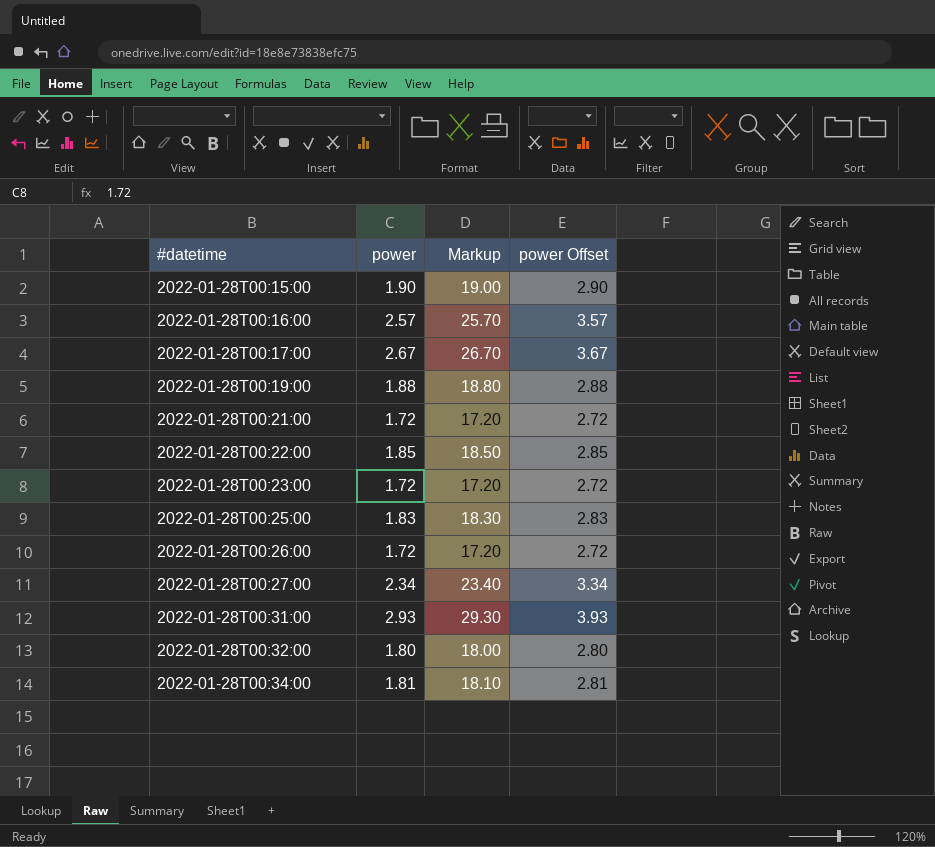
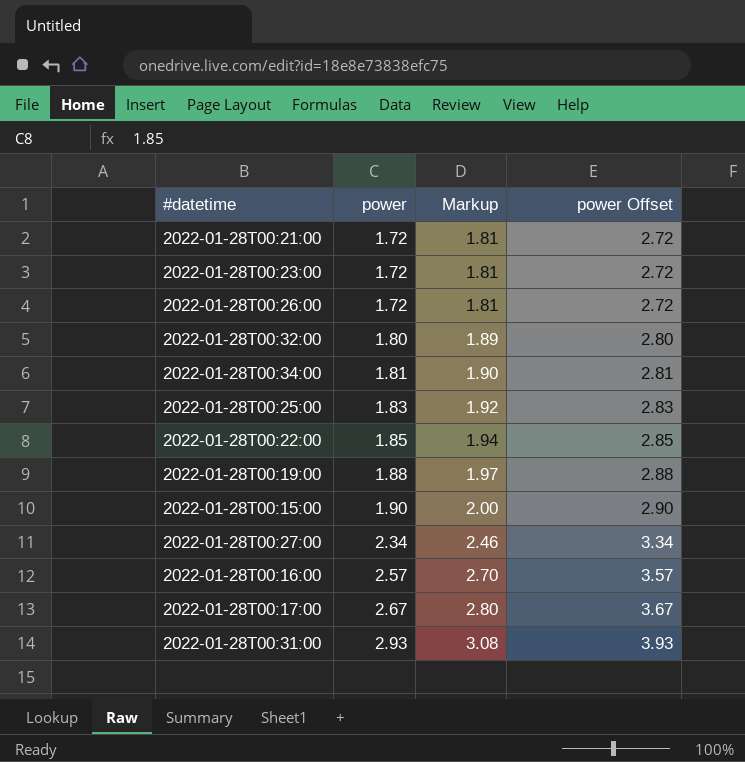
row order: #datetime ascending -> power ascending
column Markup | formula: [power] * 10 -> [power] * 1.05

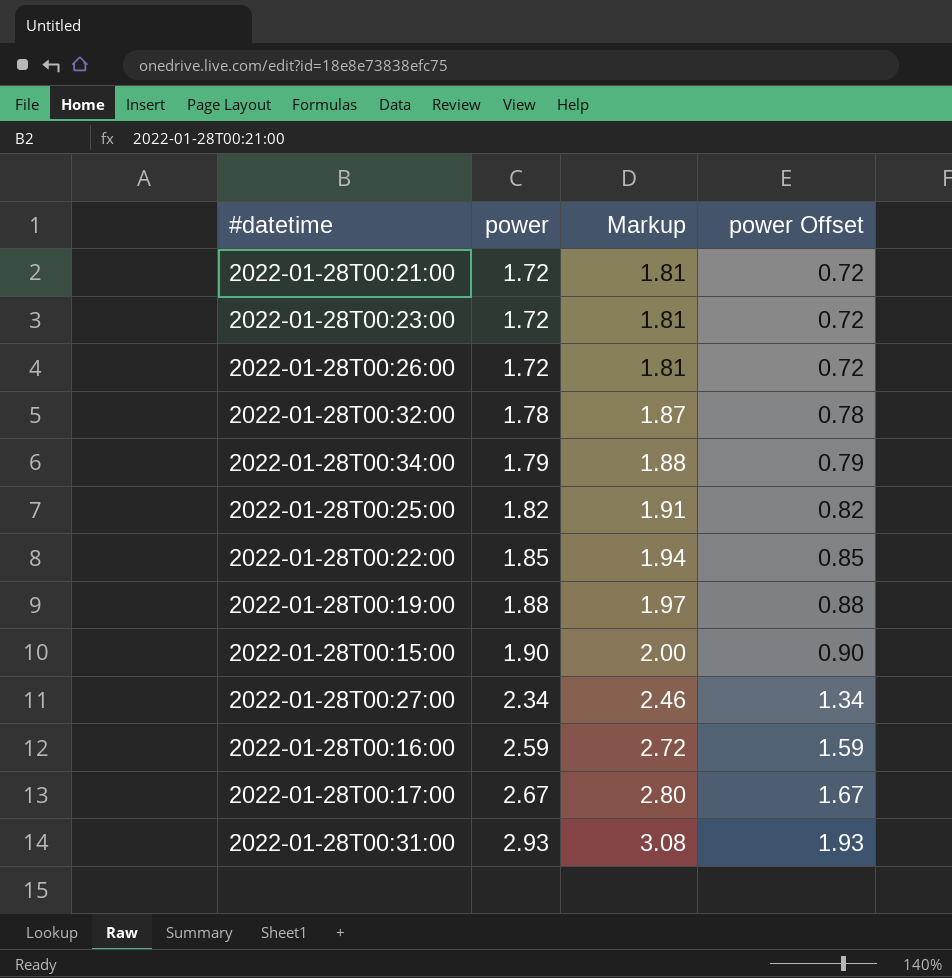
column power Offset | formula: [power] + 1 -> [power] - 1
2022-01-28T00:32:00 | power: 1.80 -> 1.78
2022-01-28T00:32:00 | Markup: 1.89 -> 1.87
2022-01-28T00:34:00 | power: 1.81 -> 1.79
2022-01-28T00:34:00 | Markup: 1.90 -> 1.88
2022-01-28T00:25:00 | power: 1.83 -> 1.82
2022-01-28T00:25:00 | Markup: 1.92 -> 1.91
2022-01-28T00:16:00 | power: 2.57 -> 2.59
2022-01-28T00:16:00 | Markup: 2.70 -> 2.72

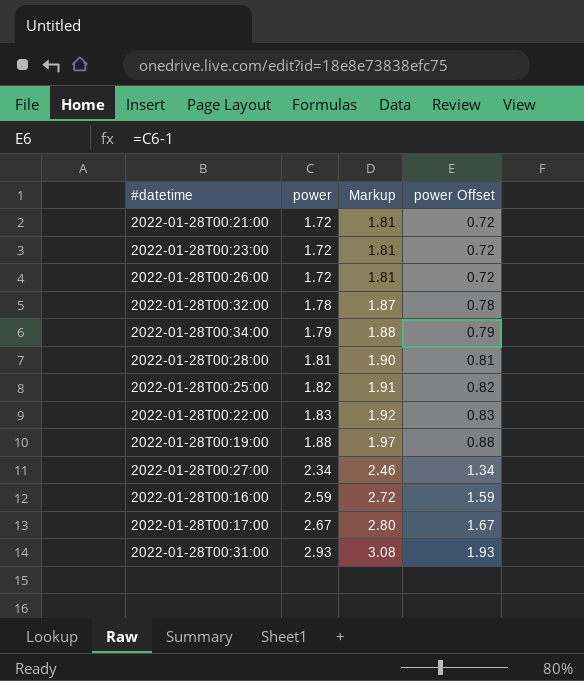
row 2022-01-28T00:15:00: 1.90 | 2.00 | 0.90 -> none
row 2022-01-28T00:28:00: none -> 1.81 | 1.90 | 0.81
2022-01-28T00:22:00 | power: 1.85 -> 1.83
2022-01-28T00:22:00 | Markup: 1.94 -> 1.92
2022-01-28T00:22:00 | power Offset: 0.85 -> 0.83

